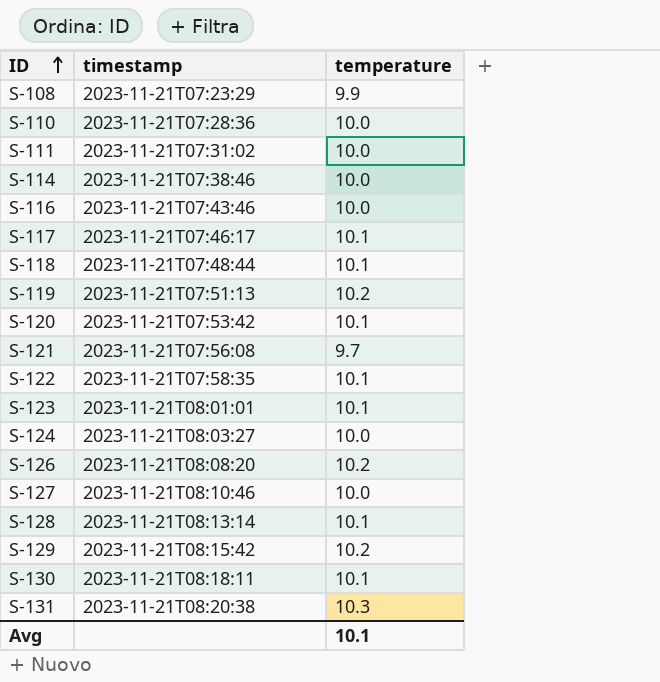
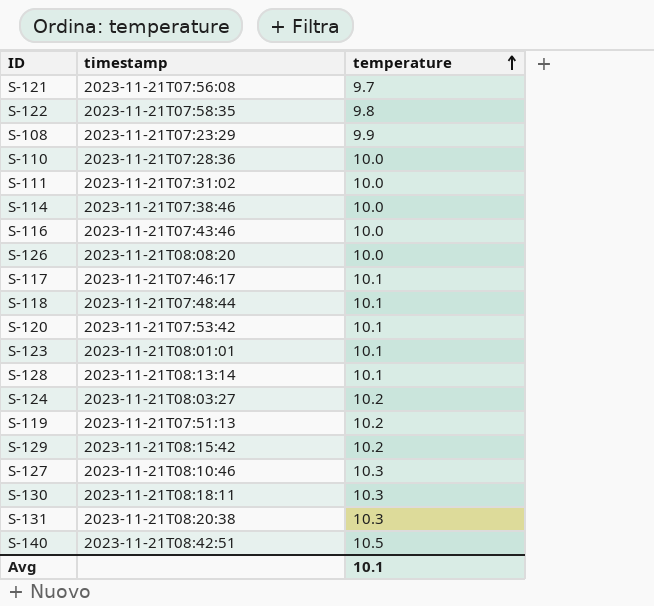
row order: ID ascending -> temperature ascending
S-122 | temperature: 10.1 -> 9.8
S-126 | temperature: 10.2 -> 10.0
S-124 | temperature: 10.0 -> 10.2
S-127 | temperature: 10.0 -> 10.3
S-130 | temperature: 10.1 -> 10.3
row S-140: none -> 2023-11-21T08:42:51 | 10.5

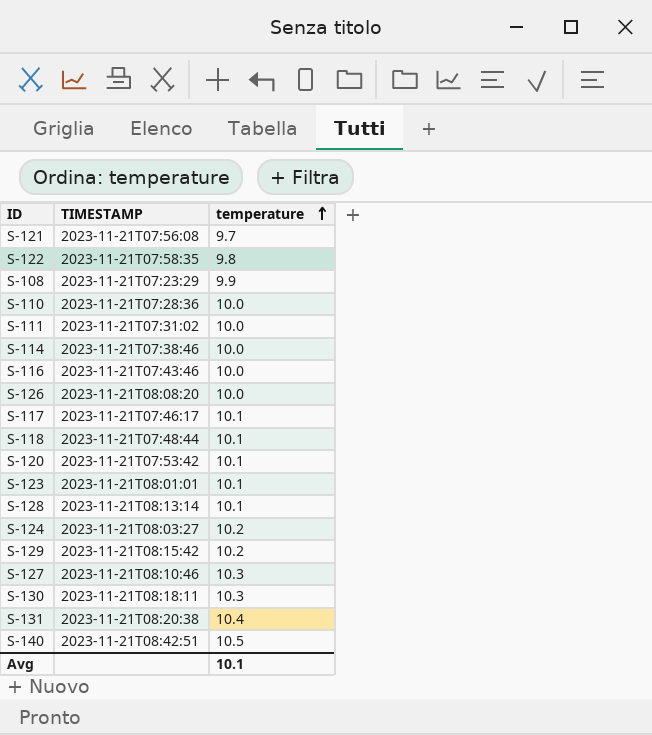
column name: timestamp -> TIMESTAMP
row S-119: 2023-11-21T07:51:13 | 10.2 -> none
S-131 | temperature: 10.3 -> 10.4

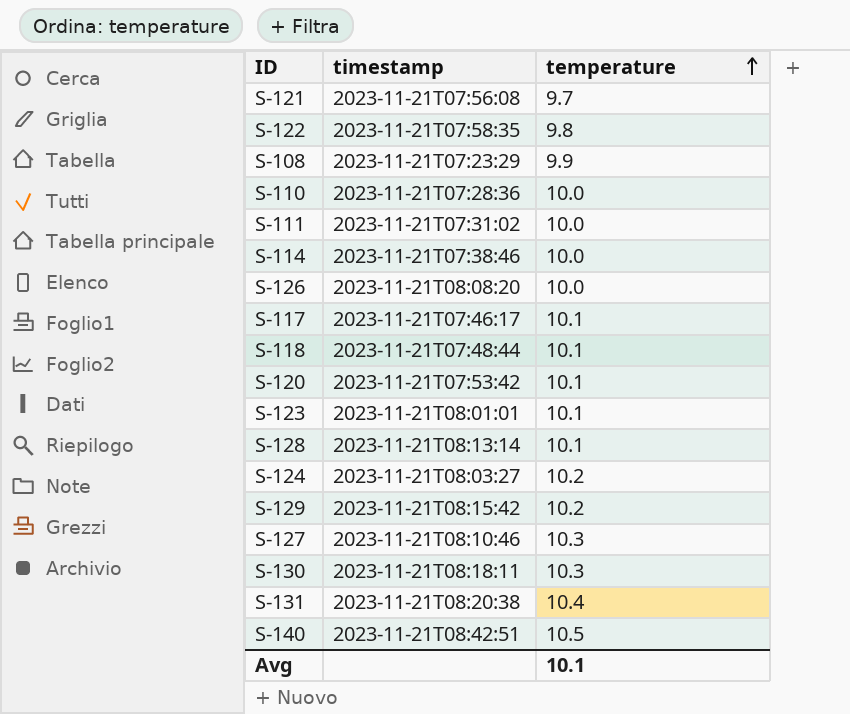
column name: TIMESTAMP -> timestamp
row S-116: 2023-11-21T07:43:46 | 10.0 -> none

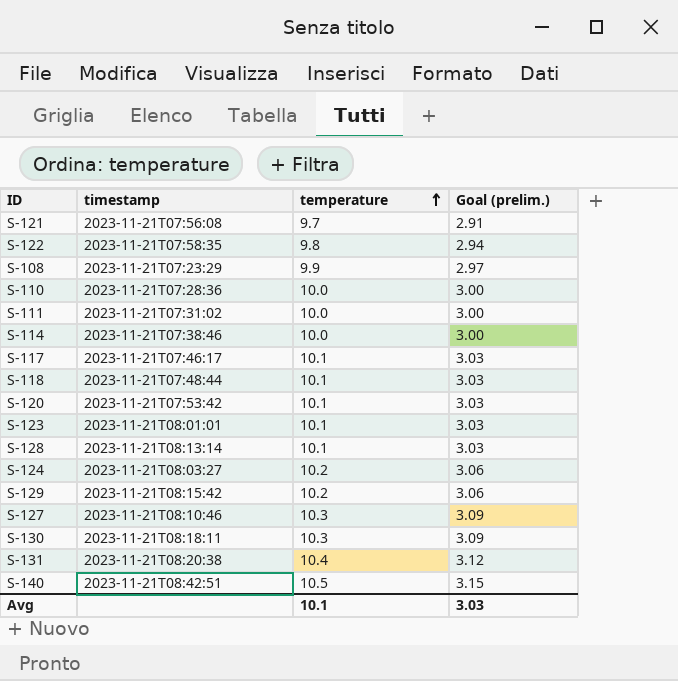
column Goal (prelim.) | formula: none -> [temperature] * 0.3
row S-126: 2023-11-21T08:08:20 | 10.0 -> none

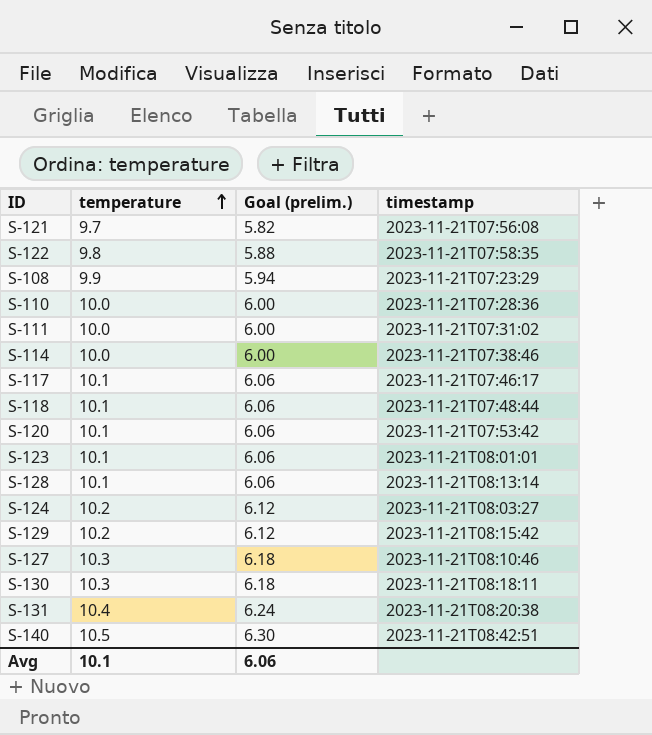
column Goal (prelim.) | formula: [temperature] * 0.3 -> [temperature] * 0.6
column timestamp | position: 2 -> 4
Avg | Goal (prelim.): 3.03 -> 6.06

